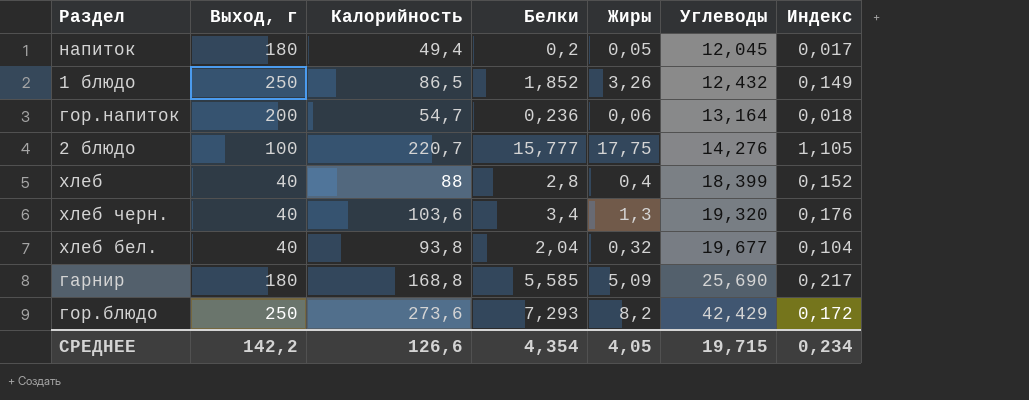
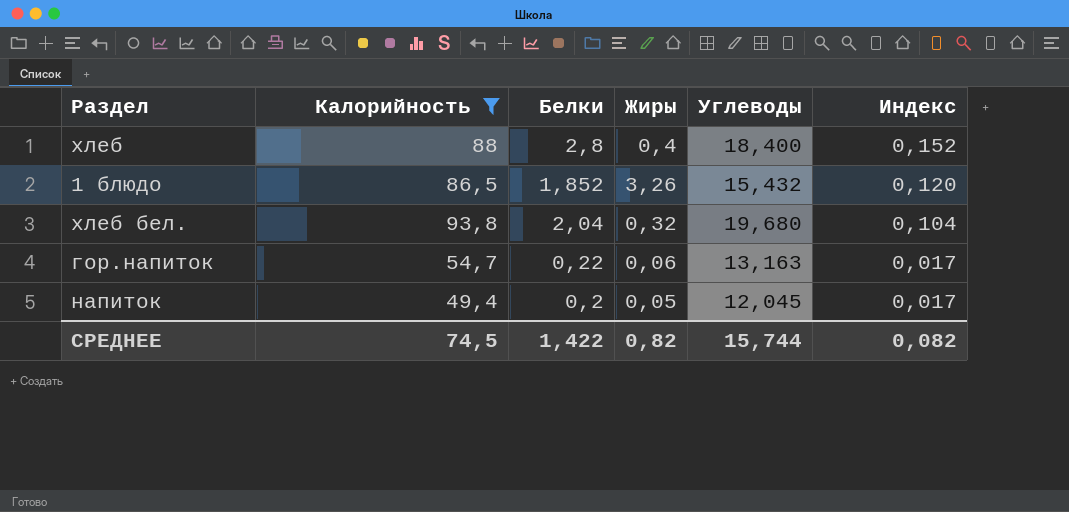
filter: none -> Калорийность <= 93,8
row order: Углеводы ascending -> Индекс descending
column Выход, г | position: 2 -> none
хлеб | Углеводы: 18,399 -> 18,400
1 блюдо | Углеводы: 12,432 -> 15,432
1 блюдо | Индекс: 0,149 -> 0,120
хлеб бел. | Углеводы: 19,677 -> 19,680
гор.напиток | Белки: 0,236 -> 0,22
гор.напиток | Углеводы: 13,164 -> 13,163
гор.напиток | Индекс: 0,018 -> 0,017
СРЕДНЕЕ | Калорийность: 126,6 -> 74,5
СРЕДНЕЕ | Белки: 4,354 -> 1,422
СРЕДНЕЕ | Жиры: 4,05 -> 0,82
СРЕДНЕЕ | Углеводы: 19,715 -> 15,744
СРЕДНЕЕ | Индекс: 0,234 -> 0,082

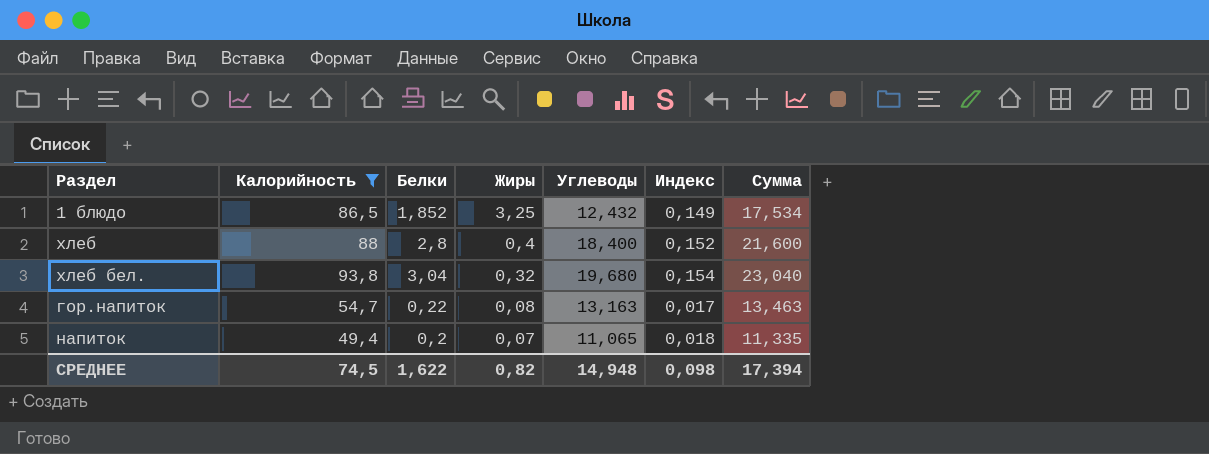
row order: Индекс descending -> Жиры descending
column Сумма | formula: none -> [Белки] + [Жиры] + [Углеводы]
1 блюдо | Жиры: 3,26 -> 3,25
1 блюдо | Углеводы: 15,432 -> 12,432
1 блюдо | Индекс: 0,120 -> 0,149
хлеб бел. | Белки: 2,04 -> 3,04
хлеб бел. | Индекс: 0,104 -> 0,154
гор.напиток | Жиры: 0,06 -> 0,08
напиток | Жиры: 0,05 -> 0,07
напиток | Углеводы: 12,045 -> 11,065
напиток | Индекс: 0,017 -> 0,018
СРЕДНЕЕ | Белки: 1,422 -> 1,622
СРЕДНЕЕ | Углеводы: 15,744 -> 14,948
СРЕДНЕЕ | Индекс: 0,082 -> 0,098

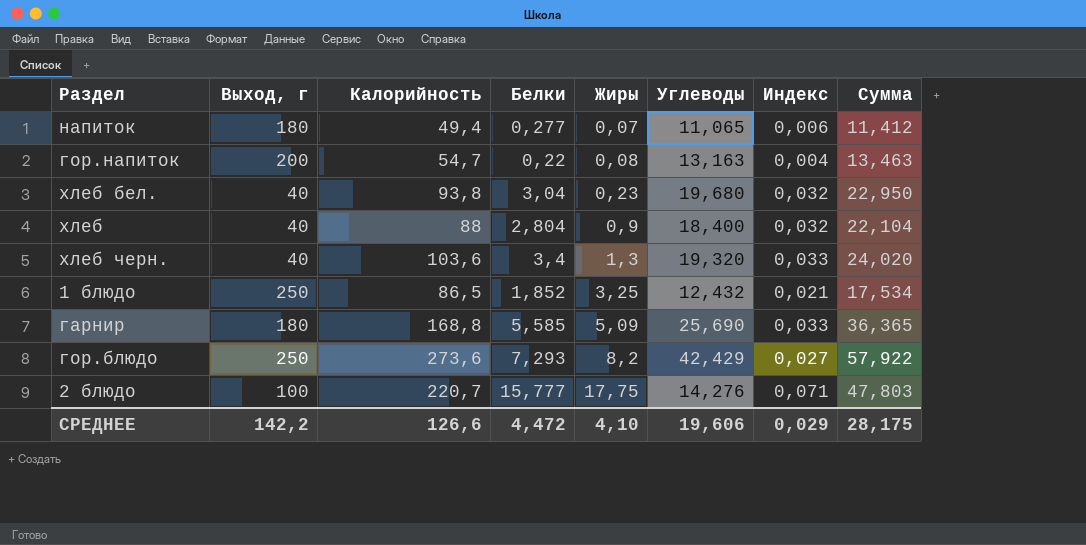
filter: Калорийность <= 93,8 -> none
row order: Жиры descending -> Жиры ascending
column Выход, г | position: none -> 2
column Индекс | formula: [Белки] / [Углеводы] -> [Белки] / [Калорийность]
напиток | Белки: 0,2 -> 0,277
напиток | Сумма: 11,335 -> 11,412
хлеб бел. | Жиры: 0,32 -> 0,23
хлеб бел. | Сумма: 23,040 -> 22,950
хлеб | Белки: 2,8 -> 2,804
хлеб | Жиры: 0,4 -> 0,9
хлеб | Сумма: 21,600 -> 22,104
СРЕДНЕЕ | Калорийность: 74,5 -> 126,6
СРЕДНЕЕ | Белки: 1,622 -> 4,472
СРЕДНЕЕ | Жиры: 0,82 -> 4,10
СРЕДНЕЕ | Углеводы: 14,948 -> 19,606
СРЕДНЕЕ | Индекс: 0,098 -> 0,029
СРЕДНЕЕ | Сумма: 17,394 -> 28,175

